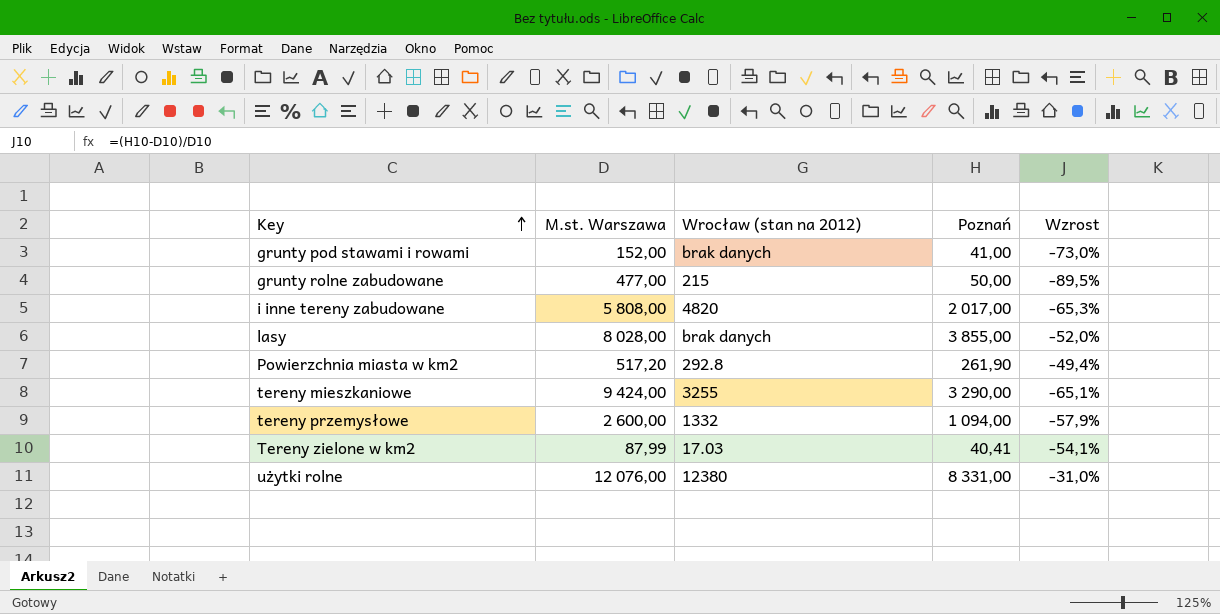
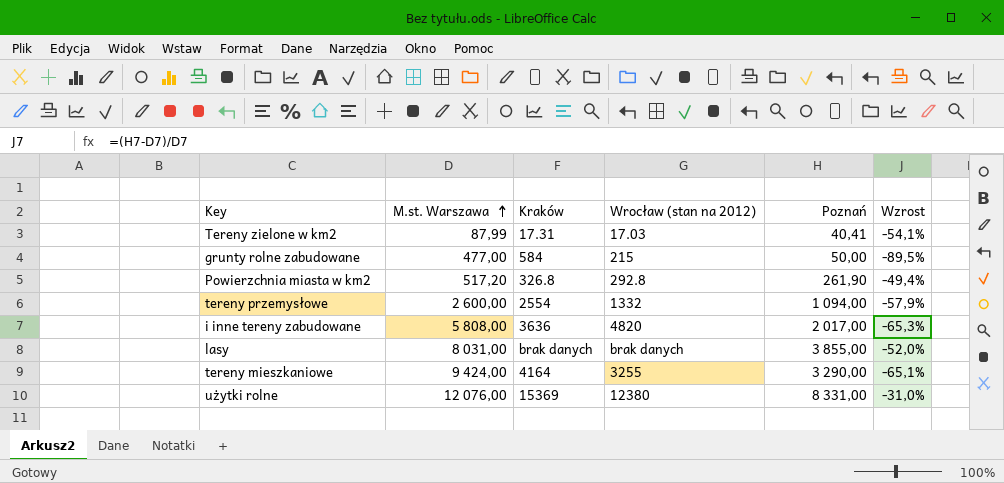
row order: Key ascending -> M.st. Warszawa ascending
column Kraków | position: none -> 3
row grunty pod stawami i rowami: 152,00 | brak danych | 41,00 | -73,0% -> none
lasy | M.st. Warszawa: 8 028,00 -> 8 031,00

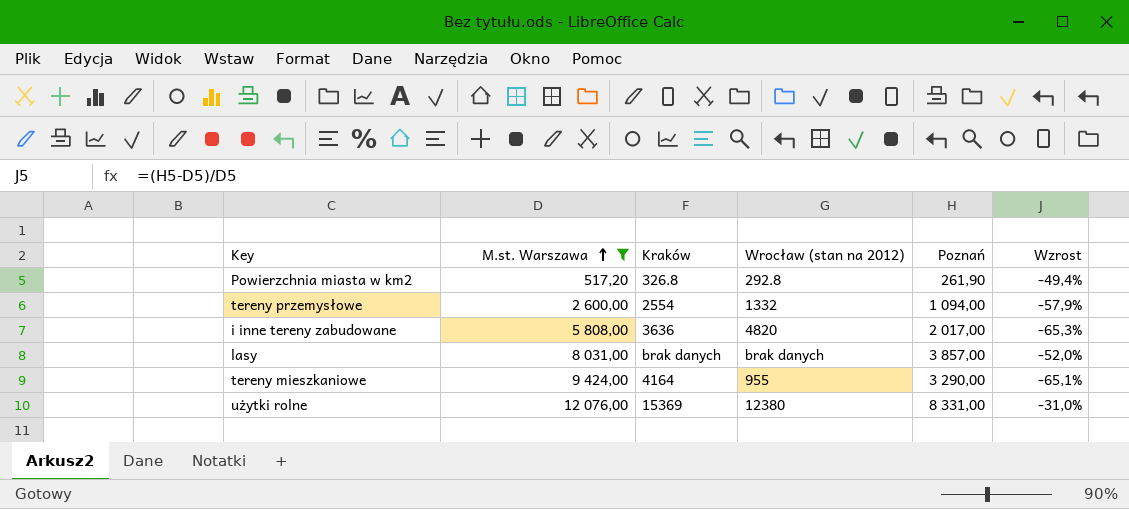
filter: none -> M.st. Warszawa >= 517,20
lasy | Poznań: 3 855,00 -> 3 857,00
tereny mieszkaniowe | Wrocław (stan na 2012): 3255 -> 955

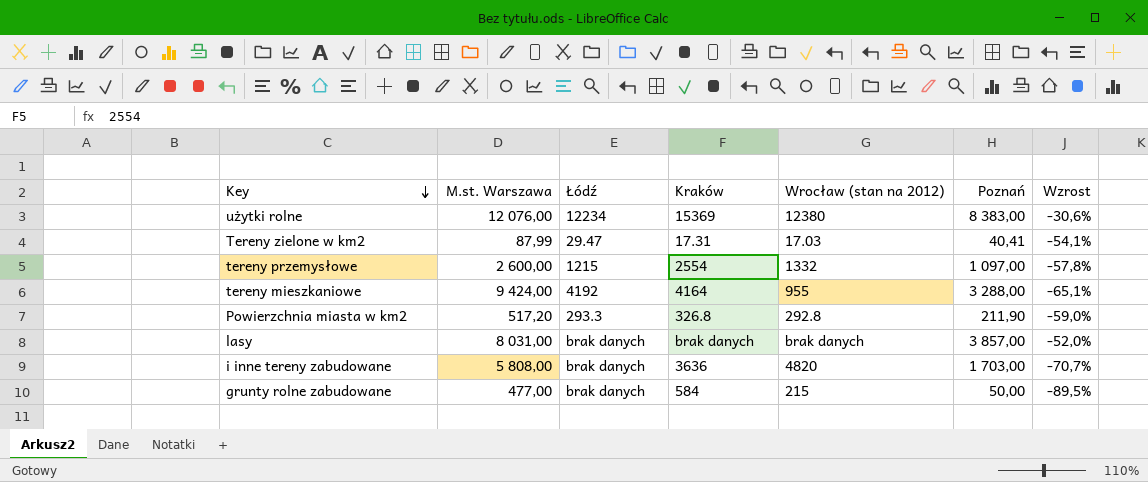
filter: M.st. Warszawa >= 517,20 -> none
row order: M.st. Warszawa ascending -> Key descending
column Łódź | position: none -> 3
użytki rolne | Poznań: 8 331,00 -> 8 383,00
użytki rolne | Wzrost: -31,0% -> -30,6%
tereny przemysłowe | Poznań: 1 094,00 -> 1 097,00
tereny przemysłowe | Wzrost: -57,9% -> -57,8%
tereny mieszkaniowe | Poznań: 3 290,00 -> 3 288,00
Powierzchnia miasta w km2 | Poznań: 261,90 -> 211,90
Powierzchnia miasta w km2 | Wzrost: -49,4% -> -59,0%
i inne tereny zabudowane | Poznań: 2 017,00 -> 1 703,00
i inne tereny zabudowane | Wzrost: -65,3% -> -70,7%

